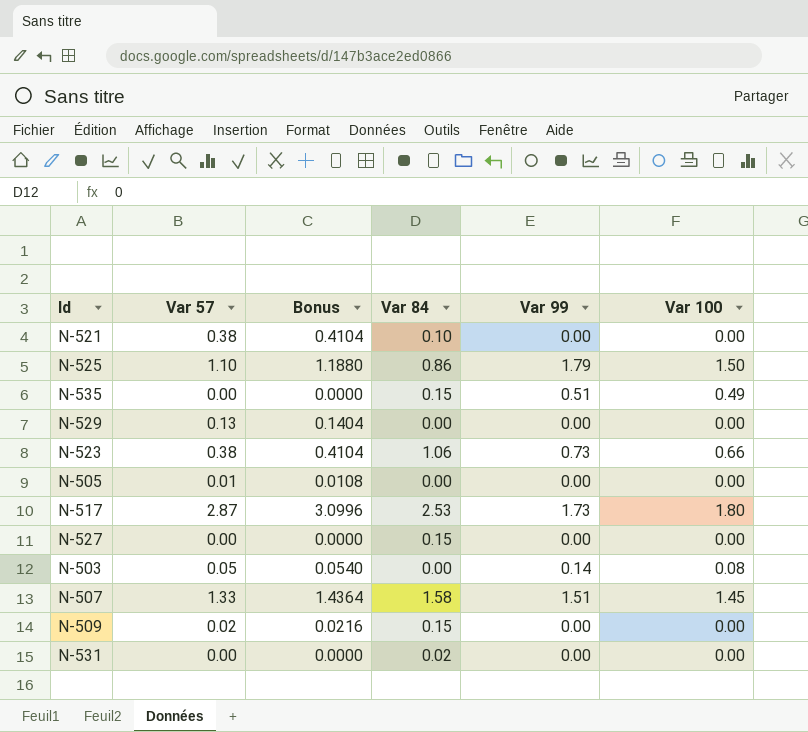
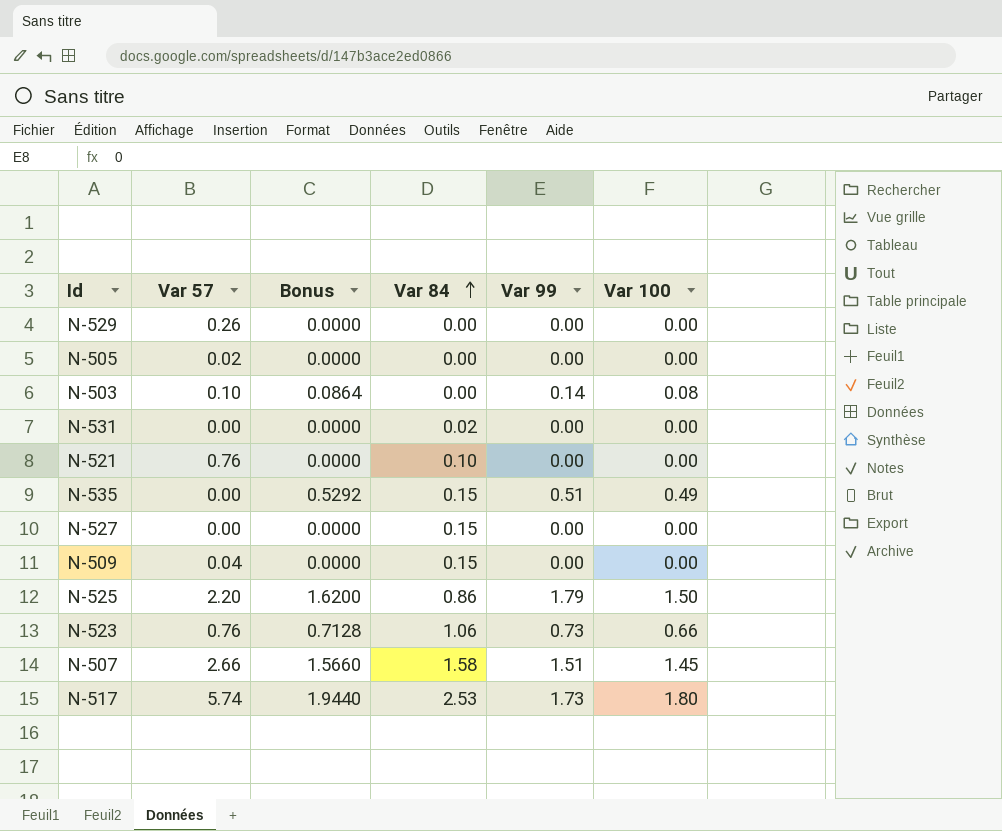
row order: none -> Var 84 ascending
column Bonus | formula: [Var 57] * 1.08 -> [Var 100] * 1.08
N-529 | Var 57: 0.13 -> 0.26
N-505 | Var 57: 0.01 -> 0.02
N-503 | Var 57: 0.05 -> 0.10
N-521 | Var 57: 0.38 -> 0.76
N-509 | Var 57: 0.02 -> 0.04
N-525 | Var 57: 1.10 -> 2.20
N-523 | Var 57: 0.38 -> 0.76
N-507 | Var 57: 1.33 -> 2.66
N-517 | Var 57: 2.87 -> 5.74

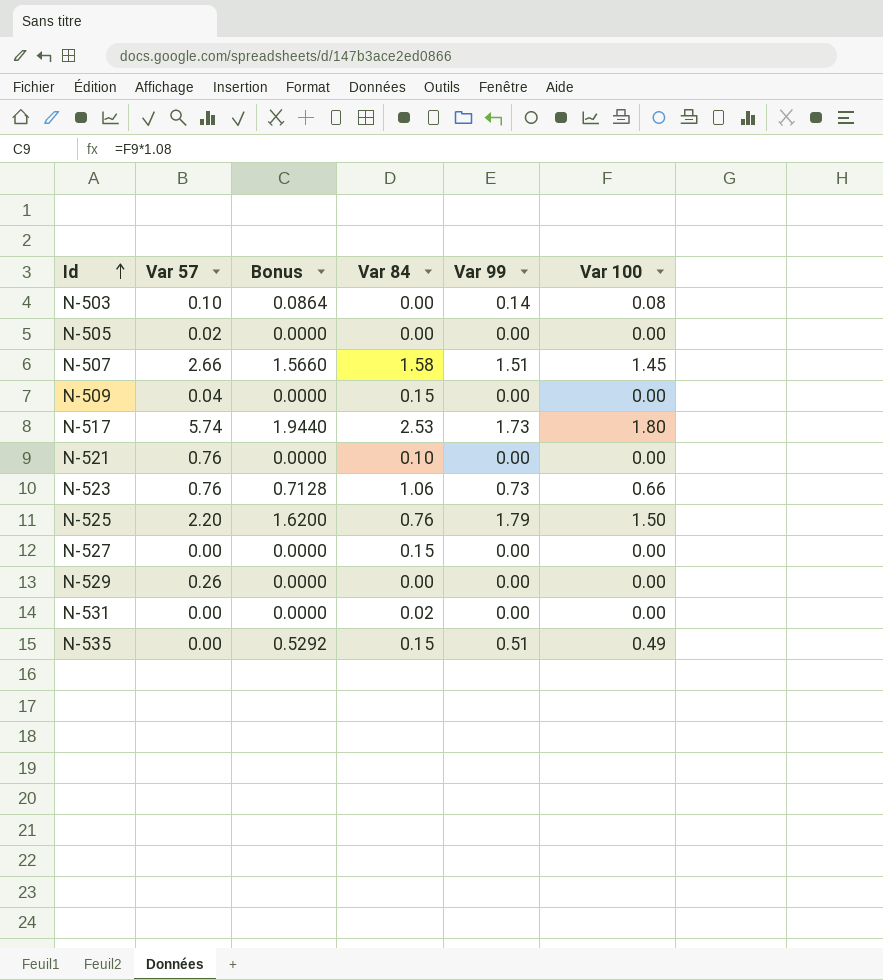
row order: Var 84 ascending -> Id ascending
N-525 | Var 84: 0.86 -> 0.76

